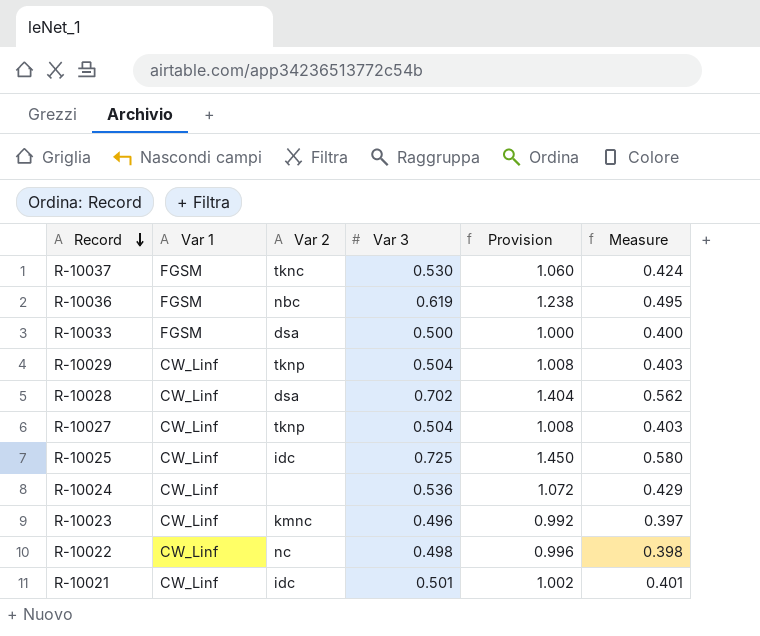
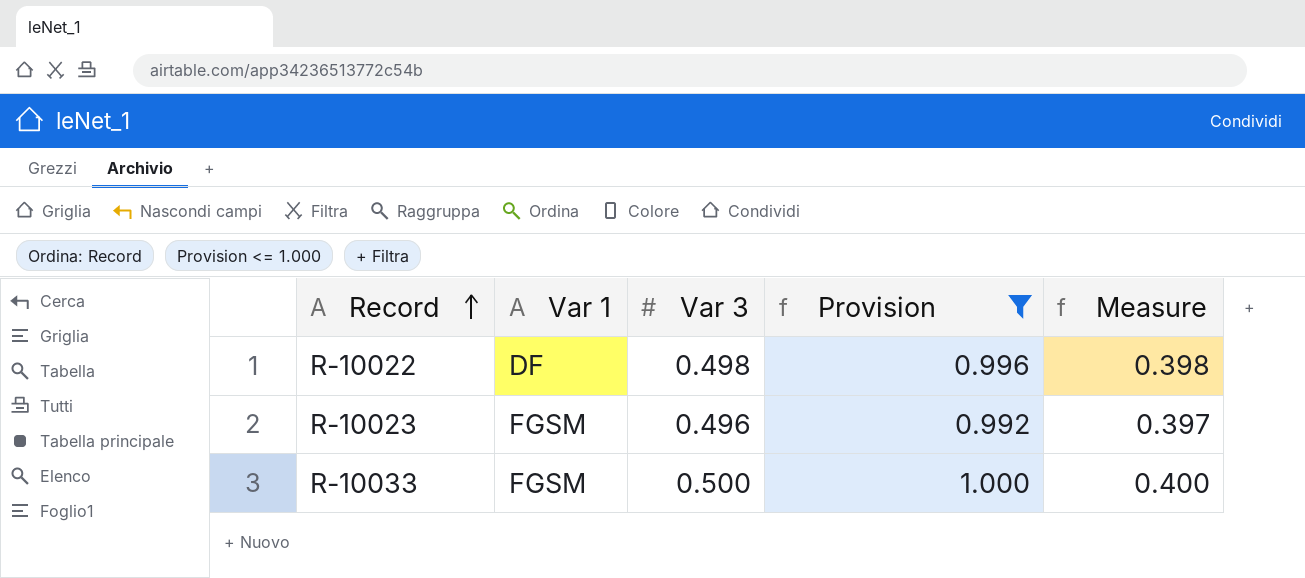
filter: none -> Provision <= 1.000
row order: Record descending -> Record ascending
column Var 2 | position: 3 -> none
R-10022 | Var 1: CW_Linf -> DF
R-10023 | Var 1: CW_Linf -> FGSM

